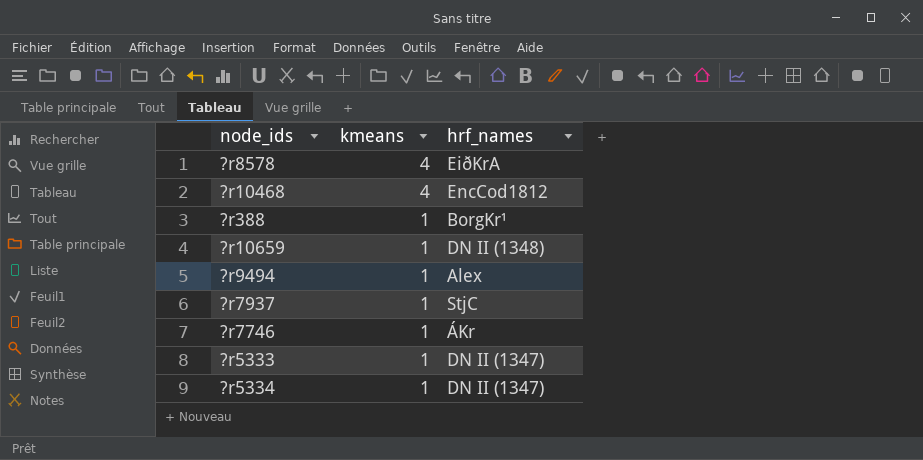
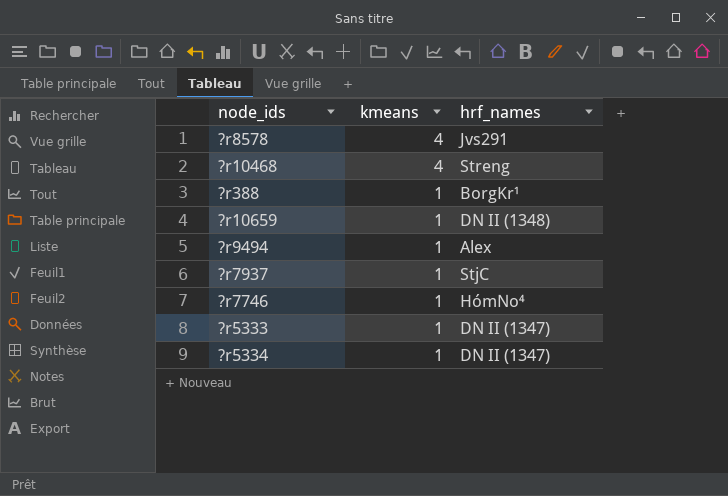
?r8578 | hrf_names: EiðKrA -> Jvs291
?r10468 | hrf_names: EncCod1812 -> Streng
?r7746 | hrf_names: ÁKr -> HómNo⁴

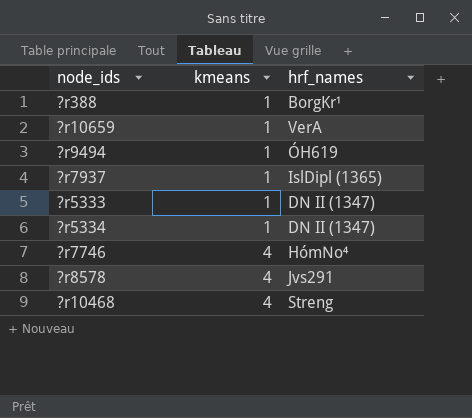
row order: kmeans descending -> kmeans ascending
?r10659 | hrf_names: DN II (1348) -> VerA
?r9494 | hrf_names: Alex -> ÓH619
?r7937 | hrf_names: StjC -> IslDipl (1365)
?r7746 | kmeans: 1 -> 4

